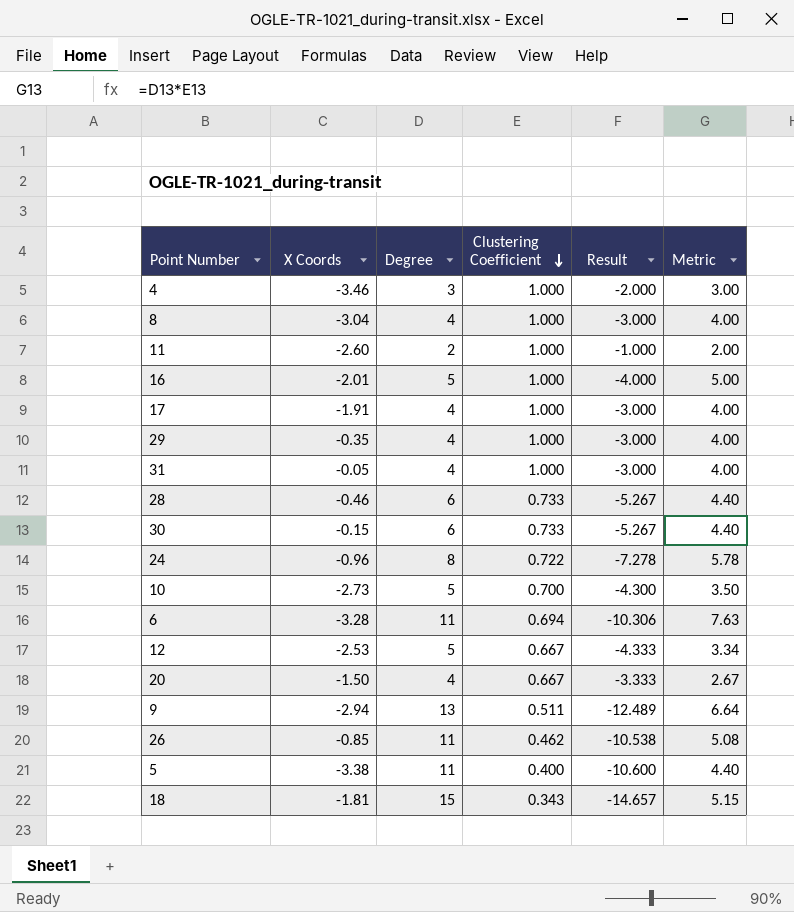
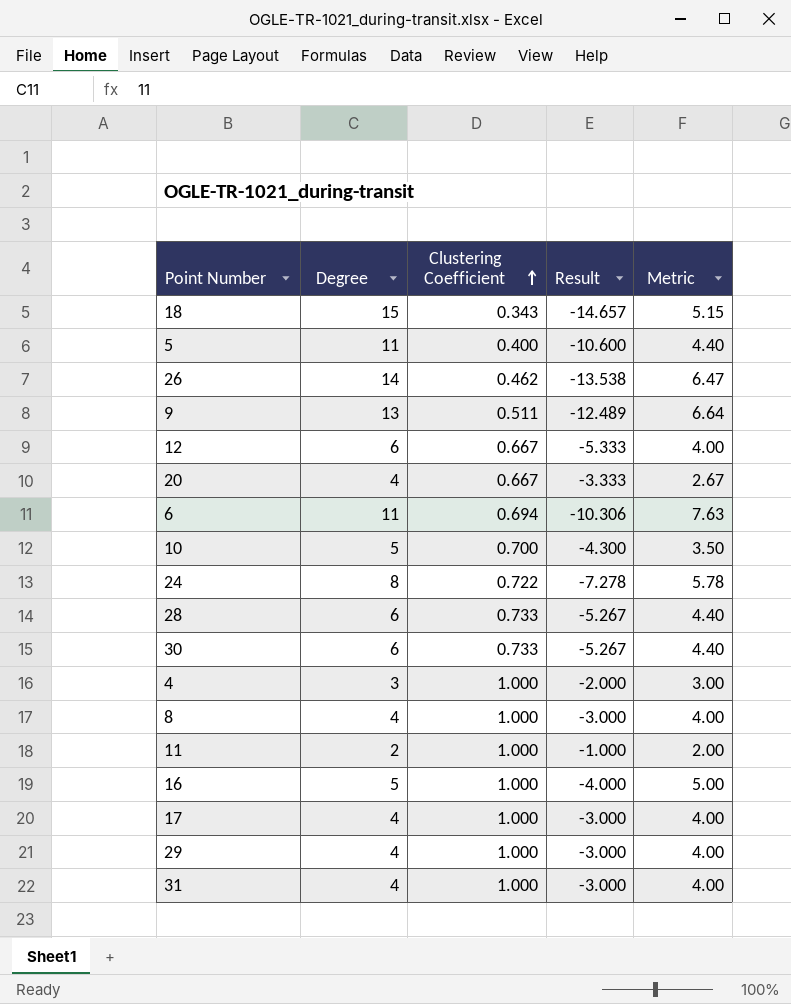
row order: Clustering Coefficient descending -> Clustering Coefficient ascending
column X Coords | position: 2 -> none
26 | Degree: 11 -> 14
26 | Result: -10.538 -> -13.538
26 | Metric: 5.08 -> 6.47
12 | Degree: 5 -> 6
12 | Result: -4.333 -> -5.333
12 | Metric: 3.34 -> 4.00

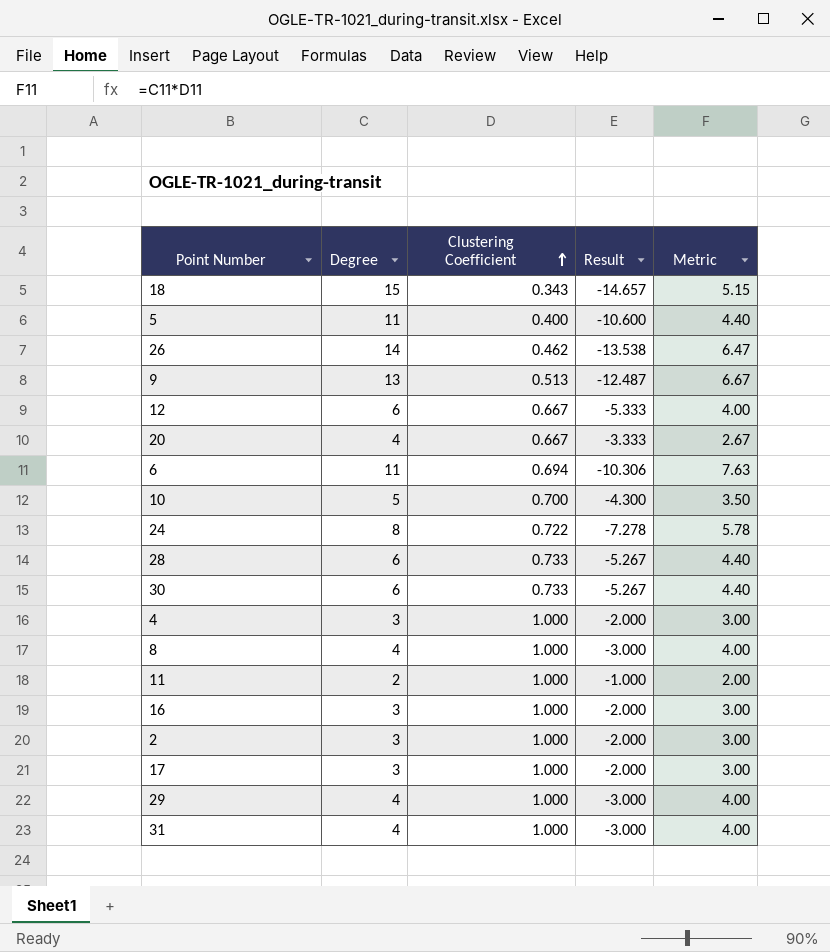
9 | Clustering Coefficient: 0.511 -> 0.513
9 | Result: -12.489 -> -12.487
9 | Metric: 6.64 -> 6.67
16 | Degree: 5 -> 3
16 | Result: -4.000 -> -2.000
16 | Metric: 5.00 -> 3.00
row 2: none -> 3 | 1.000 | -2.000 | 3.00
17 | Degree: 4 -> 3
17 | Result: -3.000 -> -2.000
17 | Metric: 4.00 -> 3.00

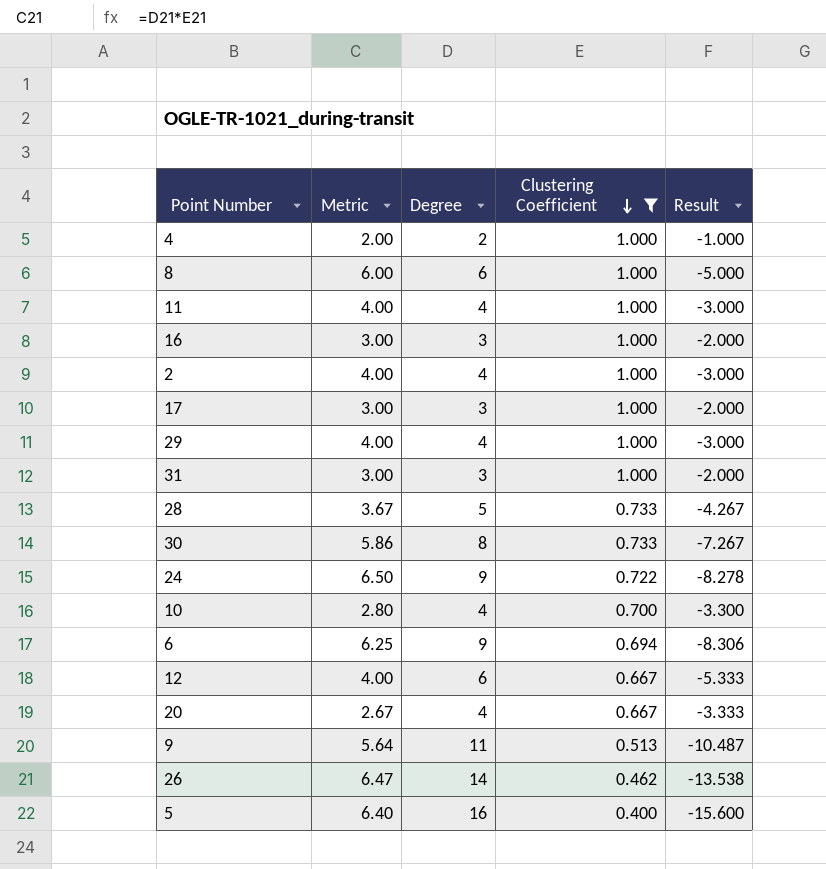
filter: none -> Clustering Coefficient != 0.343
row order: Clustering Coefficient ascending -> Clustering Coefficient descending
column Metric | position: 5 -> 2
4 | Metric: 3.00 -> 2.00
4 | Degree: 3 -> 2
4 | Result: -2.000 -> -1.000
8 | Metric: 4.00 -> 6.00
8 | Degree: 4 -> 6
8 | Result: -3.000 -> -5.000
11 | Metric: 2.00 -> 4.00
11 | Degree: 2 -> 4
11 | Result: -1.000 -> -3.000
2 | Metric: 3.00 -> 4.00
2 | Degree: 3 -> 4
2 | Result: -2.000 -> -3.000
31 | Metric: 4.00 -> 3.00
31 | Degree: 4 -> 3
31 | Result: -3.000 -> -2.000
28 | Metric: 4.40 -> 3.67
28 | Degree: 6 -> 5
28 | Result: -5.267 -> -4.267
30 | Metric: 4.40 -> 5.86
30 | Degree: 6 -> 8
30 | Result: -5.267 -> -7.267
24 | Metric: 5.78 -> 6.50
24 | Degree: 8 -> 9
24 | Result: -7.278 -> -8.278
10 | Metric: 3.50 -> 2.80
10 | Degree: 5 -> 4
10 | Result: -4.300 -> -3.300
6 | Metric: 7.63 -> 6.25
6 | Degree: 11 -> 9
6 | Result: -10.306 -> -8.306
9 | Metric: 6.67 -> 5.64
9 | Degree: 13 -> 11
9 | Result: -12.487 -> -10.487
5 | Metric: 4.40 -> 6.40
5 | Degree: 11 -> 16
5 | Result: -10.600 -> -15.600

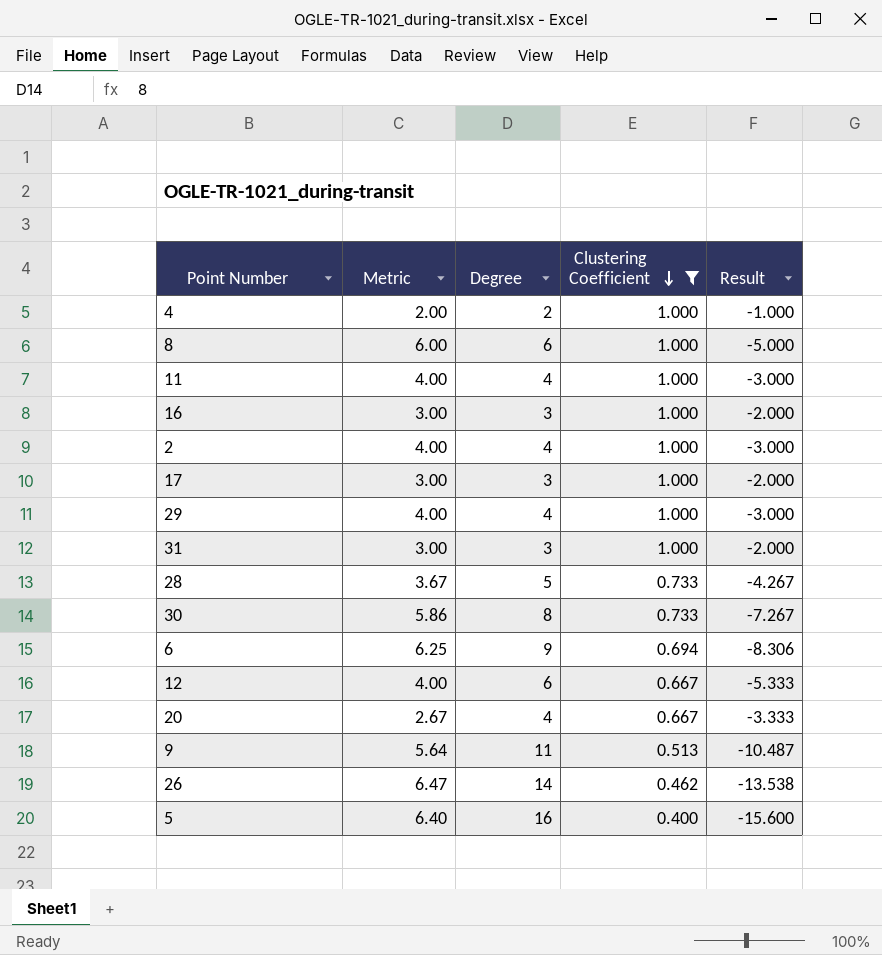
row 24: 6.50 | 9 | 0.722 | -8.278 -> none
row 10: 2.80 | 4 | 0.700 | -3.300 -> none

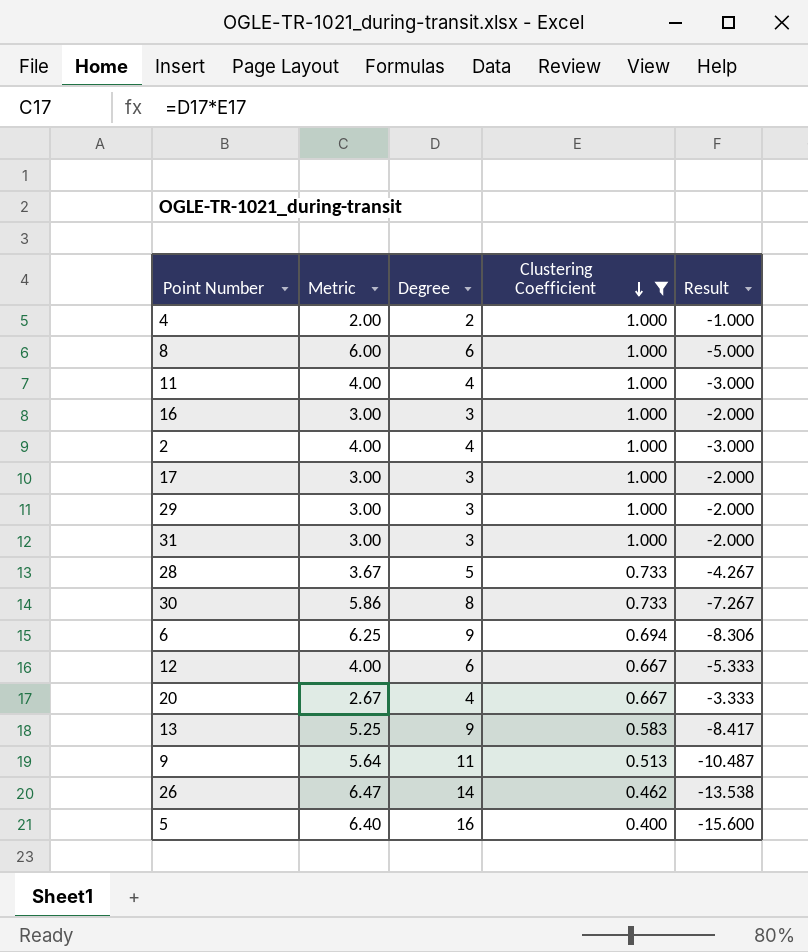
29 | Metric: 4.00 -> 3.00
29 | Degree: 4 -> 3
29 | Result: -3.000 -> -2.000
row 13: none -> 5.25 | 9 | 0.583 | -8.417

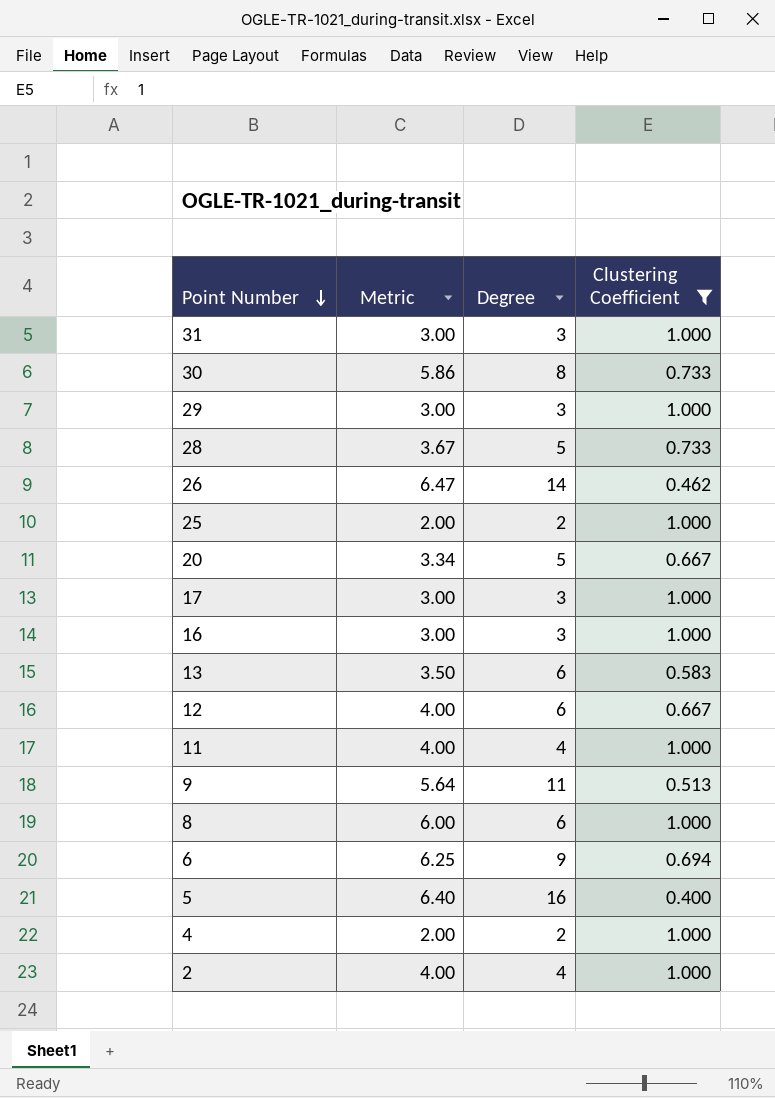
row order: Clustering Coefficient descending -> Point Number descending
column Result | formula: [Clustering Coefficient] - [Degree] -> none
row 25: none -> 2.00 | 2 | 1.000
20 | Metric: 2.67 -> 3.34
20 | Degree: 4 -> 5
13 | Metric: 5.25 -> 3.50
13 | Degree: 9 -> 6

